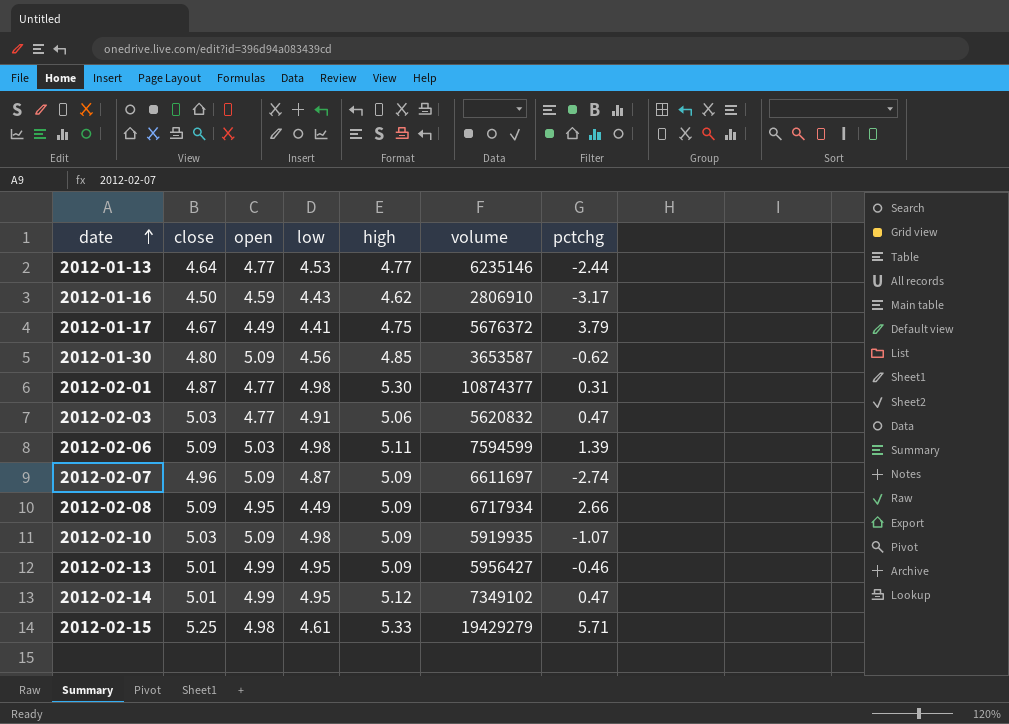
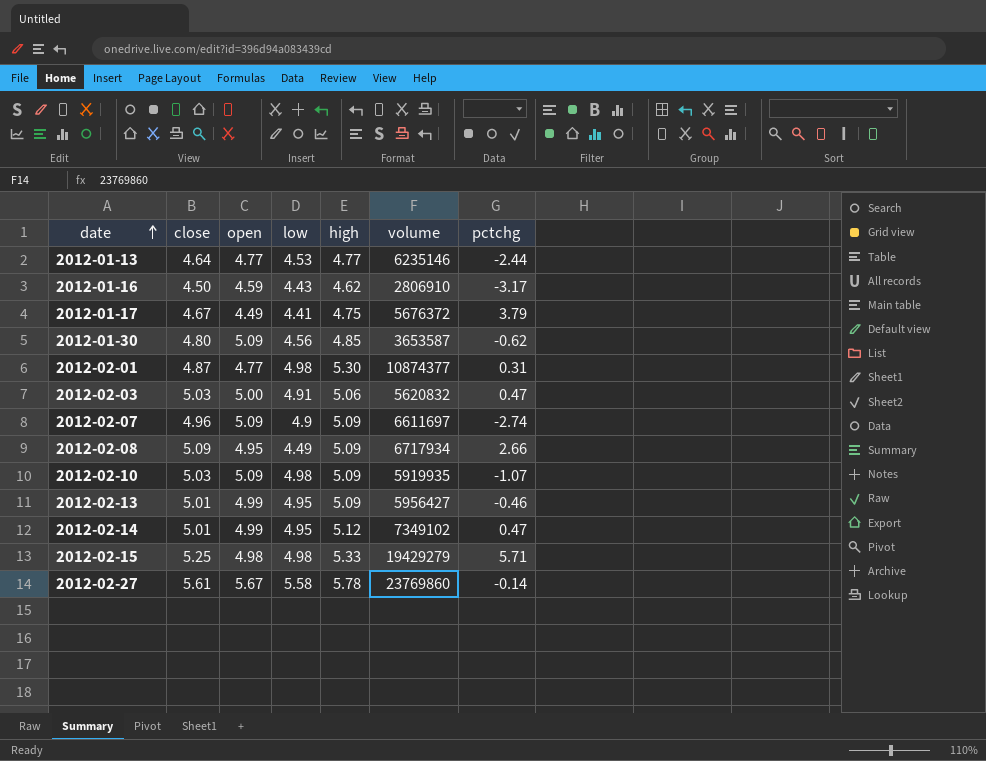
row 2012-02-06: 5.09 | 5.03 | 4.98 | 5.11 | 7594599 | 1.39 -> none
2012-02-03 | open: 4.77 -> 5.00
2012-02-07 | low: 4.87 -> 4.9
2012-02-15 | low: 4.61 -> 4.98
row 2012-02-27: none -> 5.61 | 5.67 | 5.58 | 5.78 | 23769860 | -0.14

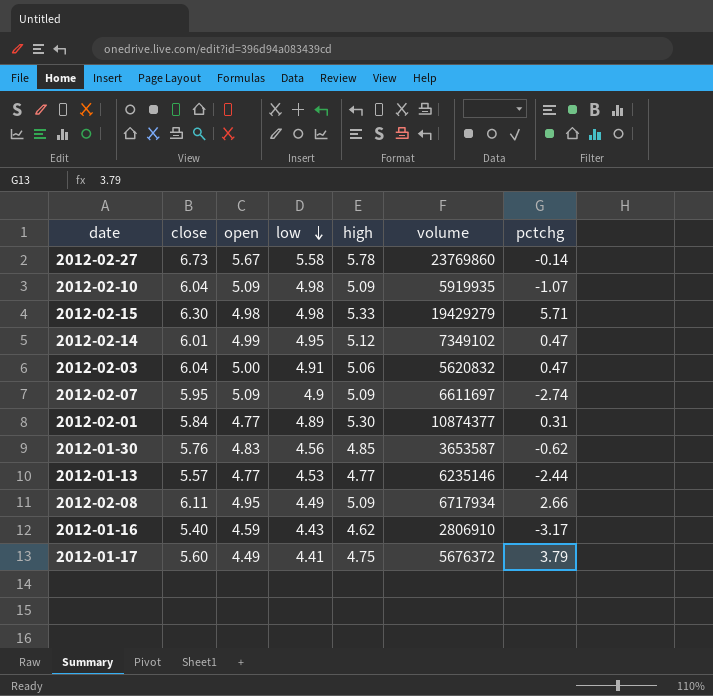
row order: date ascending -> low descending
row 2012-02-13: 5.01 | 4.99 | 4.95 | 5.09 | 5956427 | -0.46 -> none
2012-02-27 | close: 5.61 -> 6.73
2012-02-10 | close: 5.03 -> 6.04
2012-02-15 | close: 5.25 -> 6.30
2012-02-14 | close: 5.01 -> 6.01
2012-02-03 | close: 5.03 -> 6.04
2012-02-07 | close: 4.96 -> 5.95
2012-02-01 | close: 4.87 -> 5.84
2012-02-01 | low: 4.98 -> 4.89
2012-01-30 | close: 4.80 -> 5.76
2012-01-30 | open: 5.09 -> 4.83
2012-01-13 | close: 4.64 -> 5.57
2012-02-08 | close: 5.09 -> 6.11
2012-01-16 | close: 4.50 -> 5.40
2012-01-17 | close: 4.67 -> 5.60

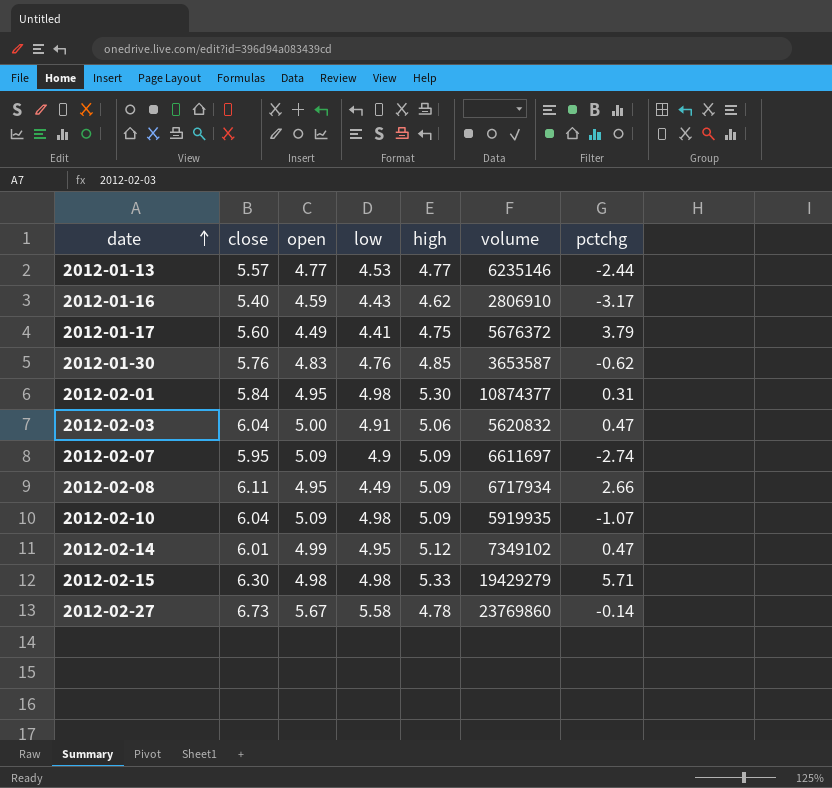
row order: low descending -> date ascending
2012-01-30 | low: 4.56 -> 4.76
2012-02-01 | open: 4.77 -> 4.95
2012-02-01 | low: 4.89 -> 4.98
2012-02-27 | high: 5.78 -> 4.78

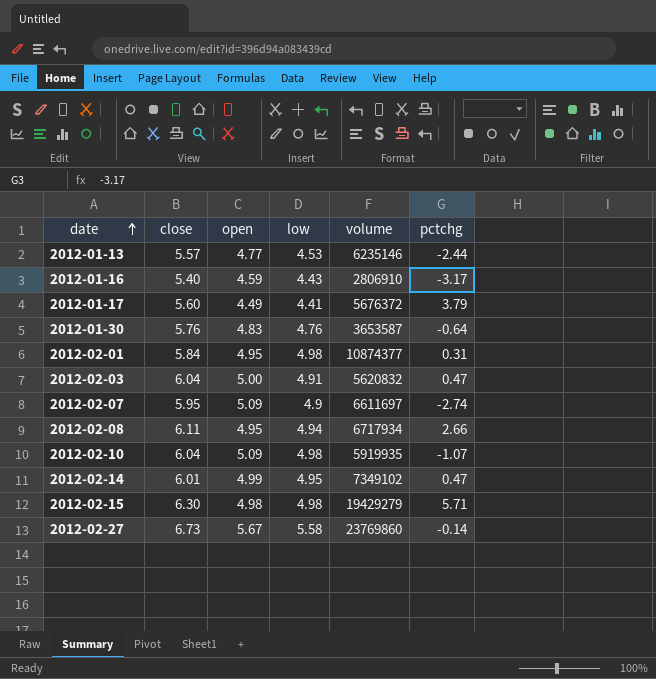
column high | position: 5 -> none
2012-01-30 | pctchg: -0.62 -> -0.64
2012-02-08 | low: 4.49 -> 4.94

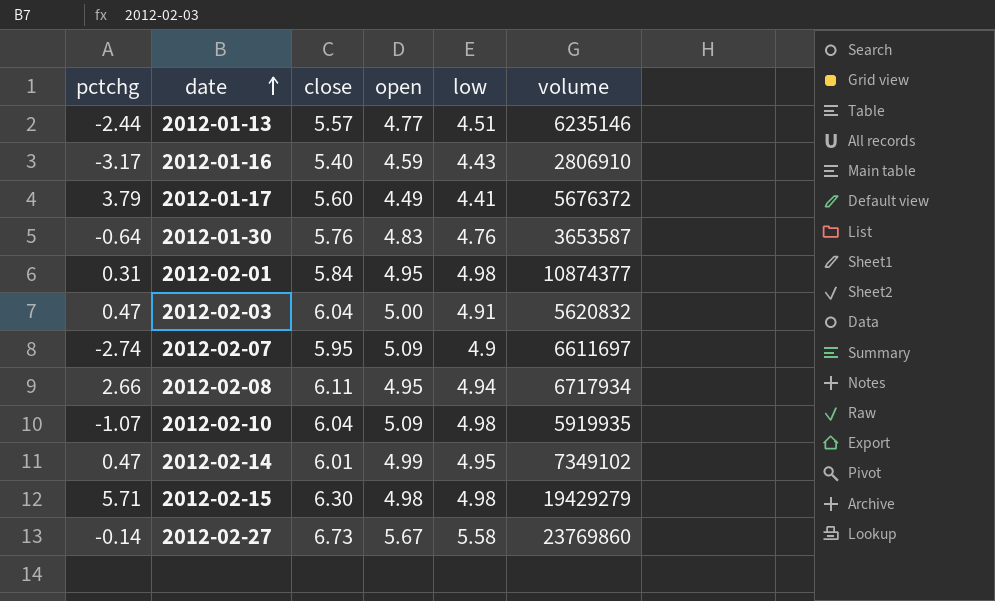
column pctchg | position: 6 -> 1
2012-01-13 | low: 4.53 -> 4.51

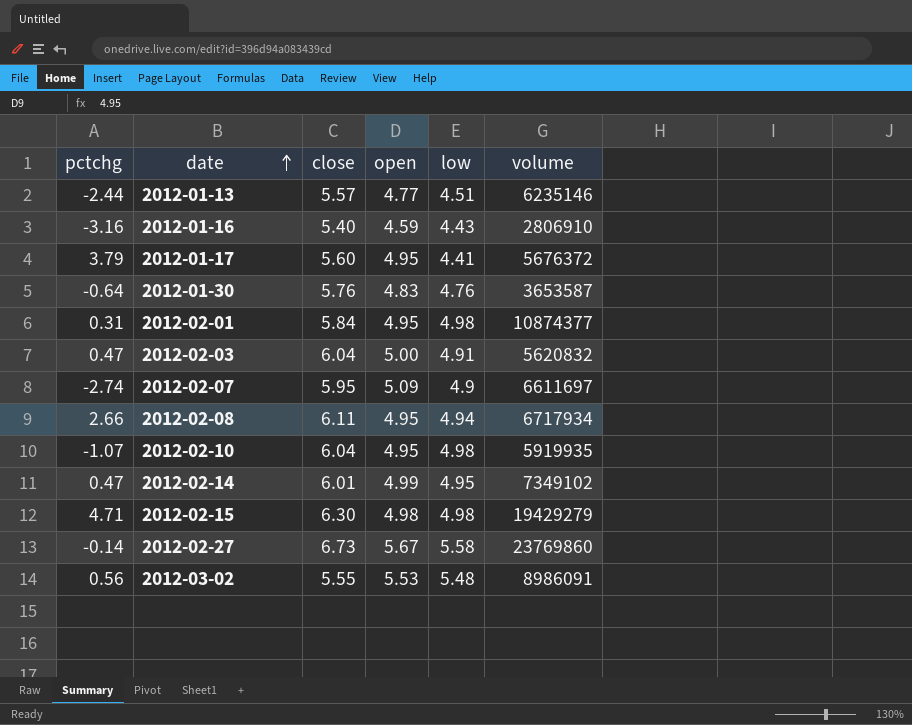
2012-01-16 | pctchg: -3.17 -> -3.16
2012-01-17 | open: 4.49 -> 4.95
2012-02-10 | open: 5.09 -> 4.95
2012-02-15 | pctchg: 5.71 -> 4.71
row 2012-03-02: none -> 0.56 | 5.55 | 5.53 | 5.48 | 8986091

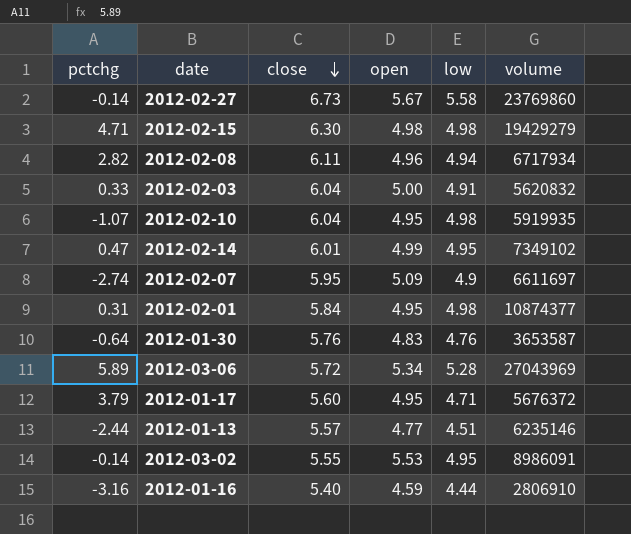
row order: date ascending -> close descending
2012-02-08 | pctchg: 2.66 -> 2.82
2012-02-08 | open: 4.95 -> 4.96
2012-02-03 | pctchg: 0.47 -> 0.33
row 2012-03-06: none -> 5.89 | 5.72 | 5.34 | 5.28 | 27043969
2012-01-17 | low: 4.41 -> 4.71
2012-03-02 | pctchg: 0.56 -> -0.14
2012-03-02 | low: 5.48 -> 4.95
2012-01-16 | low: 4.43 -> 4.44

